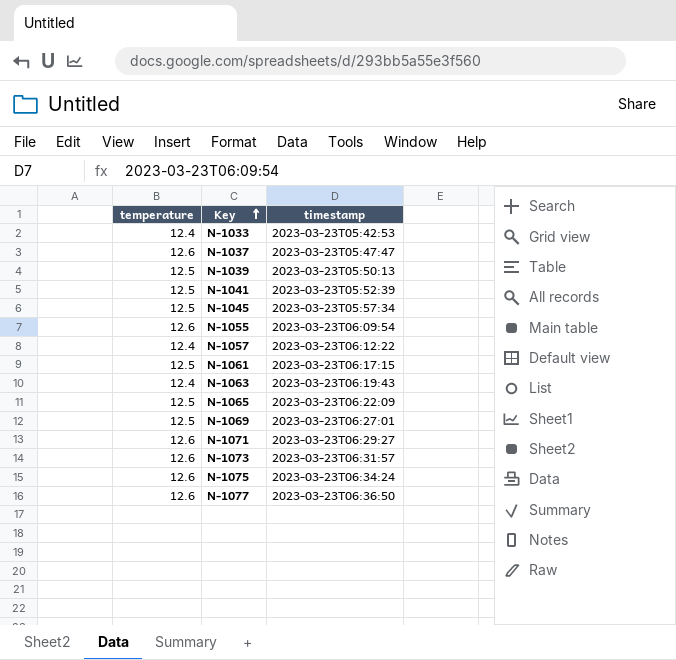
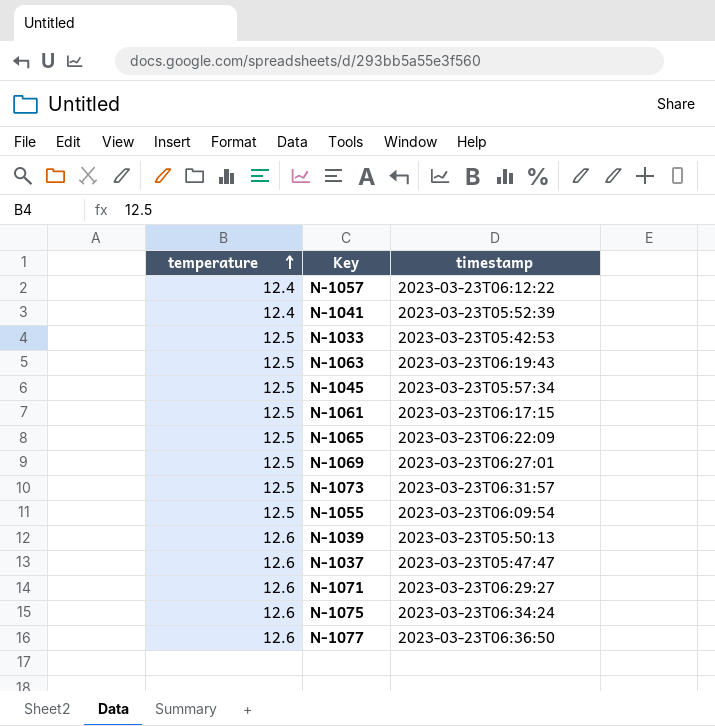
row order: Key ascending -> temperature ascending
N-1041 | temperature: 12.5 -> 12.4
N-1033 | temperature: 12.4 -> 12.5
N-1063 | temperature: 12.4 -> 12.5
N-1073 | temperature: 12.6 -> 12.5
N-1055 | temperature: 12.6 -> 12.5
N-1039 | temperature: 12.5 -> 12.6

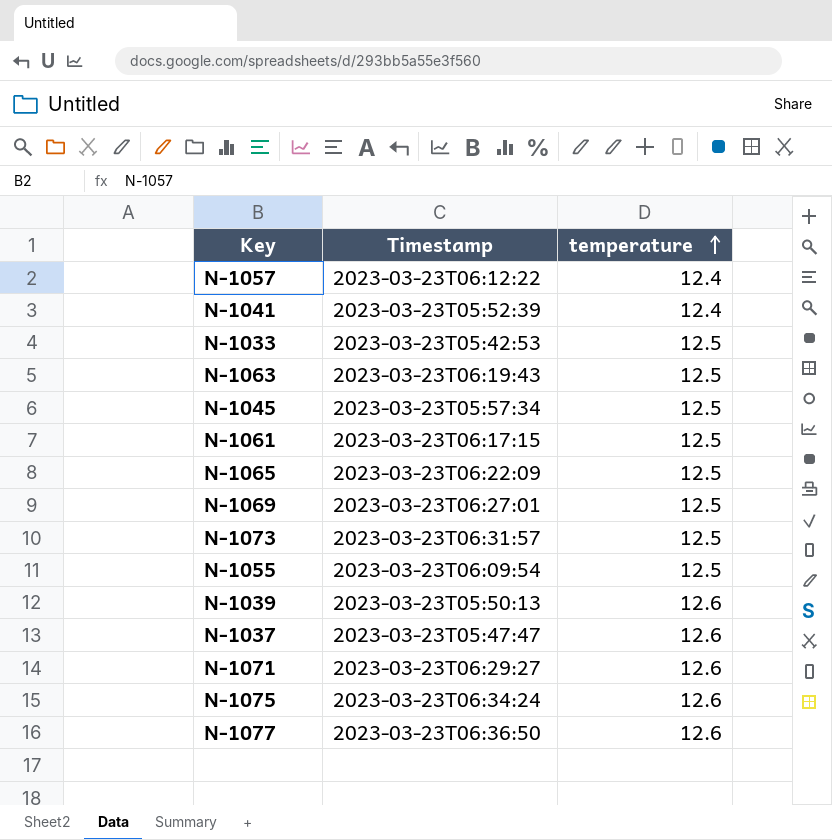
column name: timestamp -> Timestamp
column temperature | position: 1 -> 3

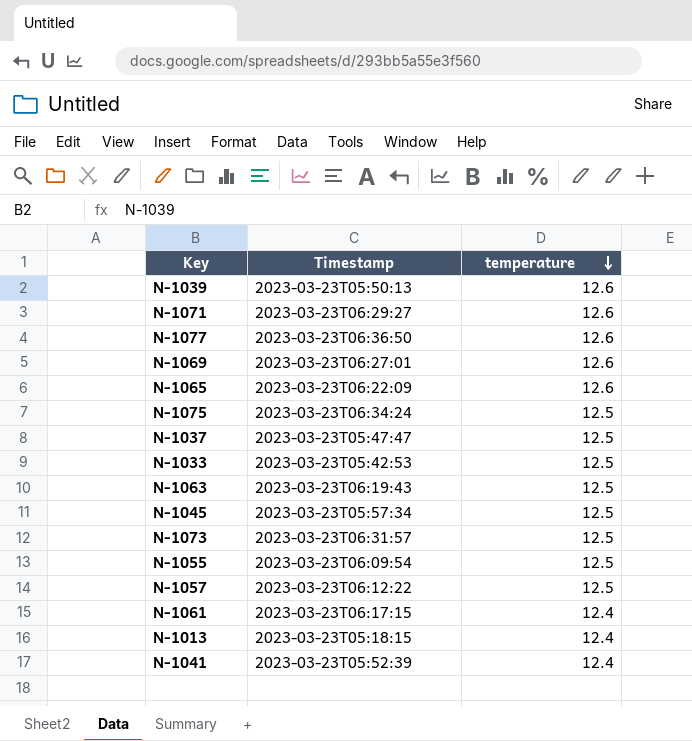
row order: temperature ascending -> temperature descending
N-1069 | temperature: 12.5 -> 12.6
N-1065 | temperature: 12.5 -> 12.6
N-1075 | temperature: 12.6 -> 12.5
N-1037 | temperature: 12.6 -> 12.5
N-1057 | temperature: 12.4 -> 12.5
N-1061 | temperature: 12.5 -> 12.4
row N-1013: none -> 2023-03-23T05:18:15 | 12.4

